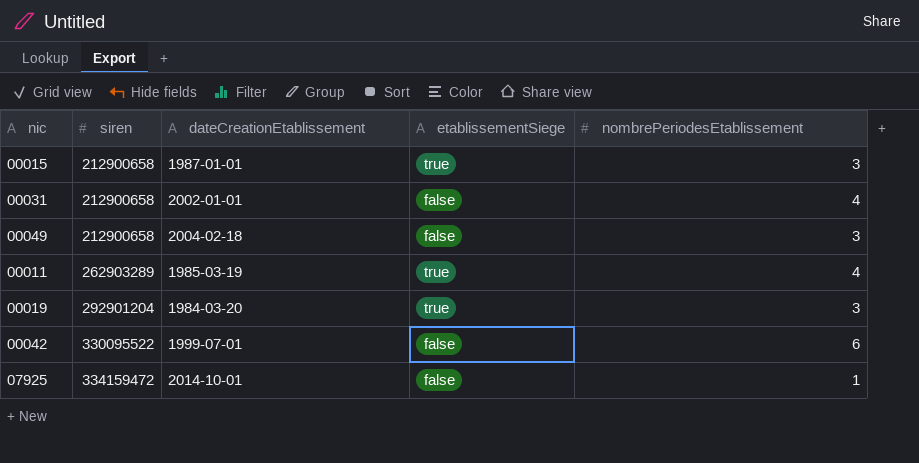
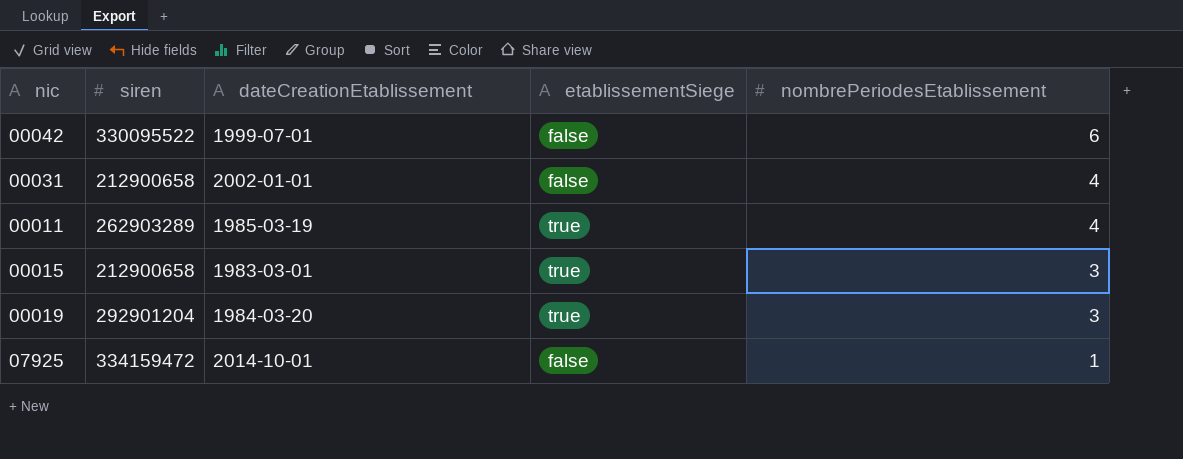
row order: siren ascending -> nombrePeriodesEtablissement descending
row 00049: 212900658 | 2004-02-18 | false | 3 -> none
00015 | dateCreationEtablissement: 1987-01-01 -> 1983-03-01

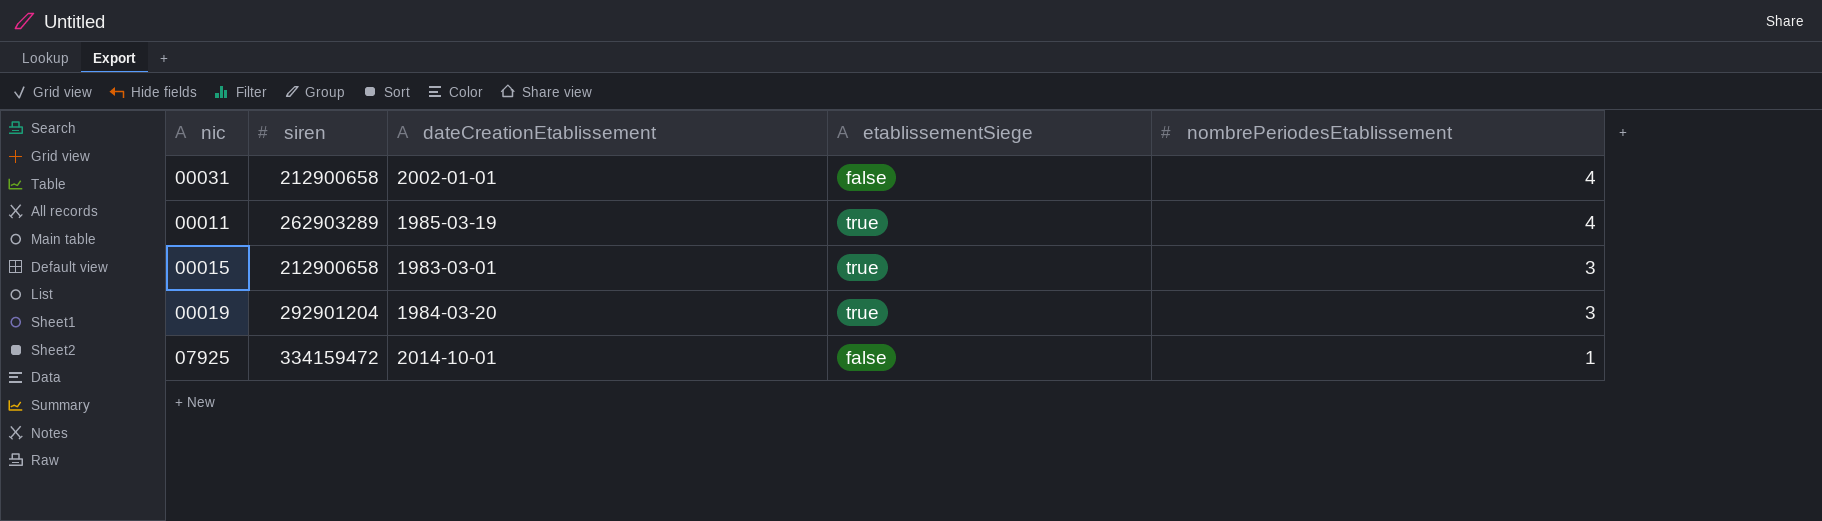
row 00042: 330095522 | 1999-07-01 | false | 6 -> none

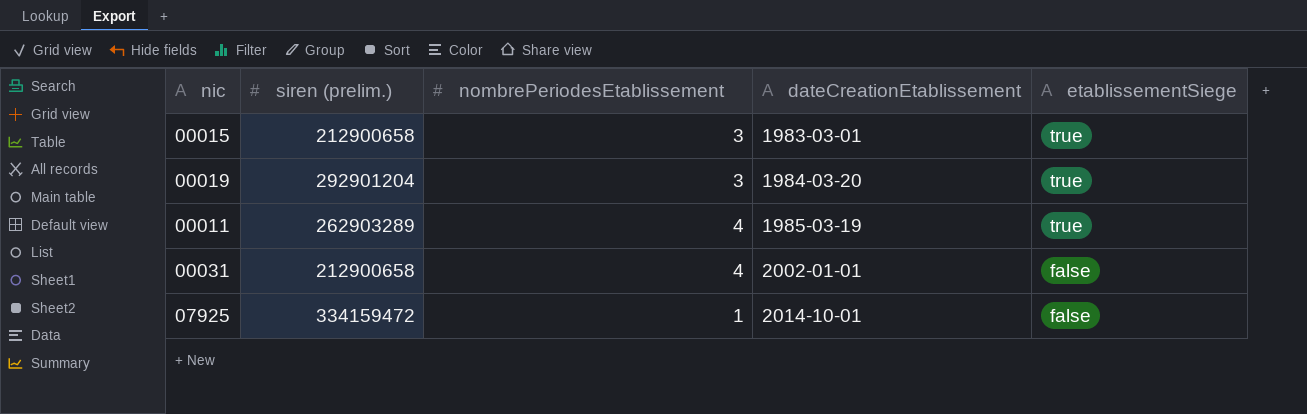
row order: nombrePeriodesEtablissement descending -> dateCreationEtablissement ascending
column name: siren -> siren (prelim.)
column nombrePeriodesEtablissement | position: 5 -> 3

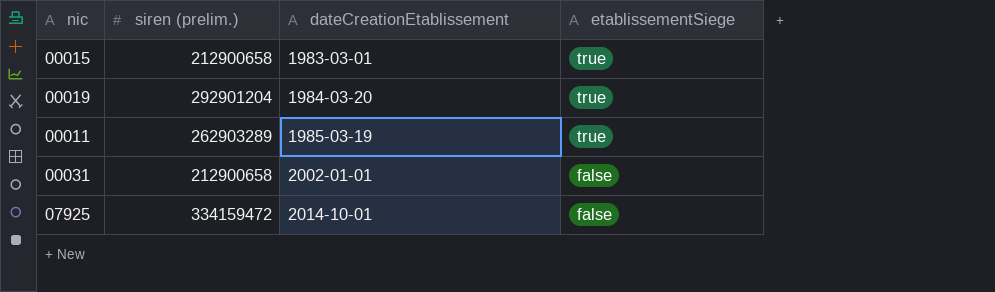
column nombrePeriodesEtablissement | position: 3 -> none

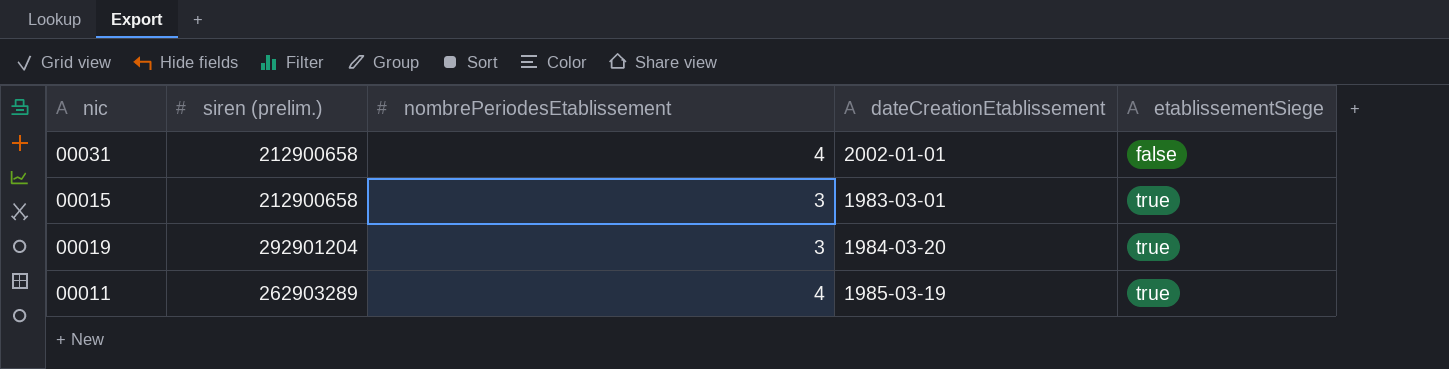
row order: dateCreationEtablissement ascending -> etablissementSiege ascending
column nombrePeriodesEtablissement | position: none -> 3
row 07925: 334159472 | 2014-10-01 | false -> none

